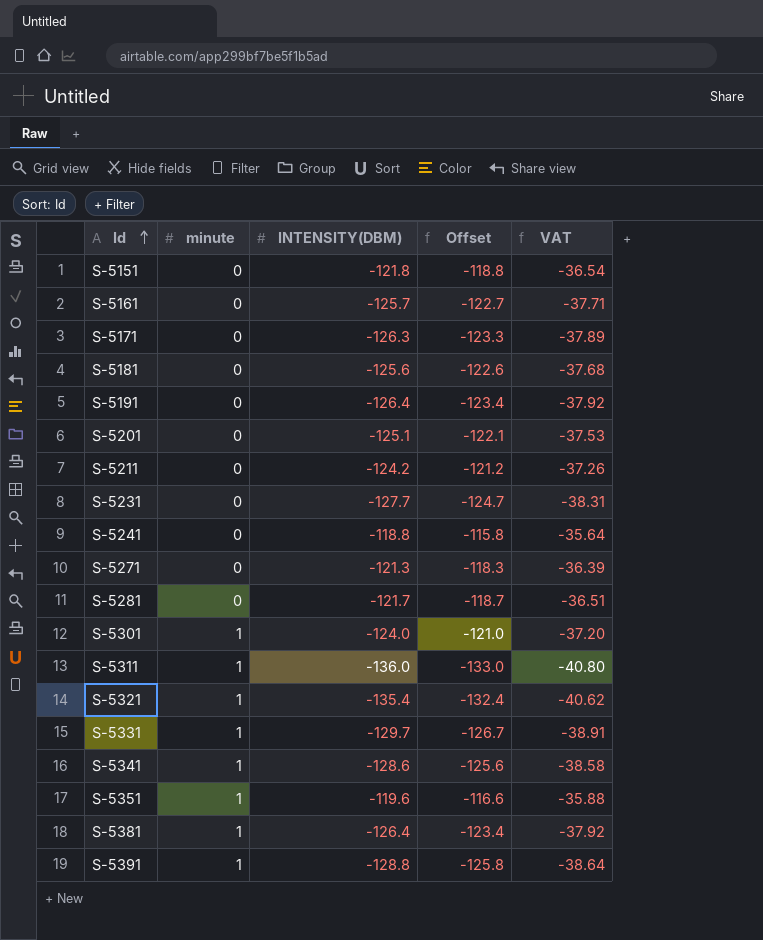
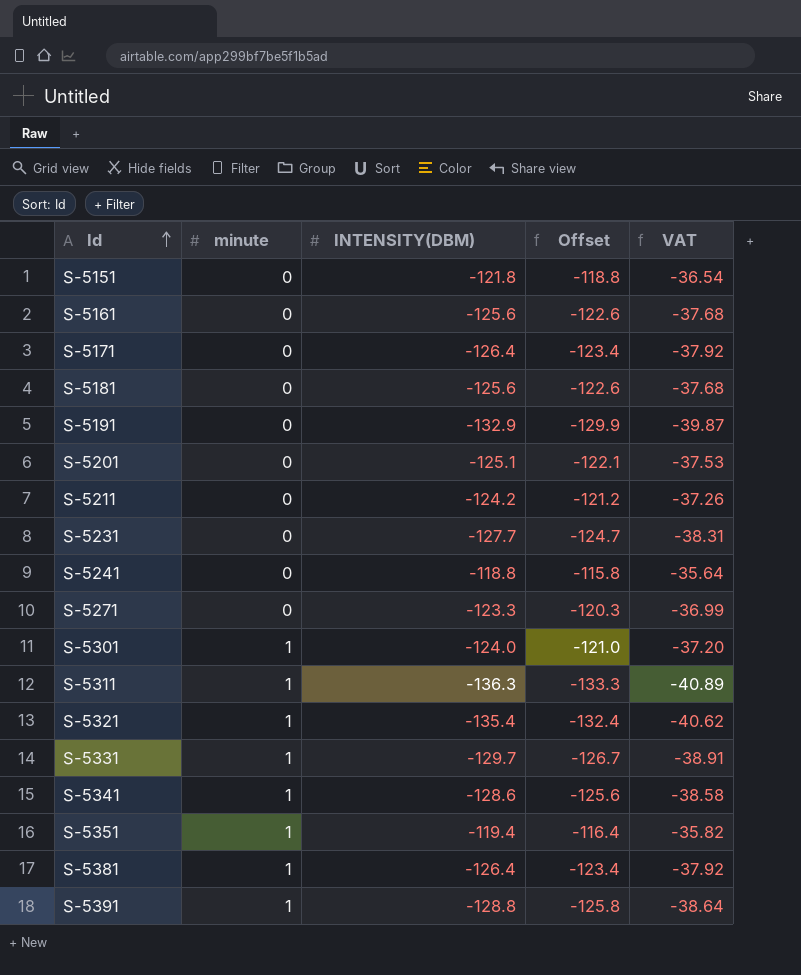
row S-5281: 0 | -121.7 | -118.7 | -36.51 -> none
S-5161 | INTENSITY(DBM): -125.7 -> -125.6
S-5161 | Offset: -122.7 -> -122.6
S-5161 | VAT: -37.71 -> -37.68
S-5171 | INTENSITY(DBM): -126.3 -> -126.4
S-5171 | Offset: -123.3 -> -123.4
S-5171 | VAT: -37.89 -> -37.92
S-5191 | INTENSITY(DBM): -126.4 -> -132.9
S-5191 | Offset: -123.4 -> -129.9
S-5191 | VAT: -37.92 -> -39.87
S-5271 | INTENSITY(DBM): -121.3 -> -123.3
S-5271 | Offset: -118.3 -> -120.3
S-5271 | VAT: -36.39 -> -36.99
S-5311 | INTENSITY(DBM): -136.0 -> -136.3
S-5311 | Offset: -133.0 -> -133.3
S-5311 | VAT: -40.80 -> -40.89
S-5351 | INTENSITY(DBM): -119.6 -> -119.4
S-5351 | Offset: -116.6 -> -116.4
S-5351 | VAT: -35.88 -> -35.82

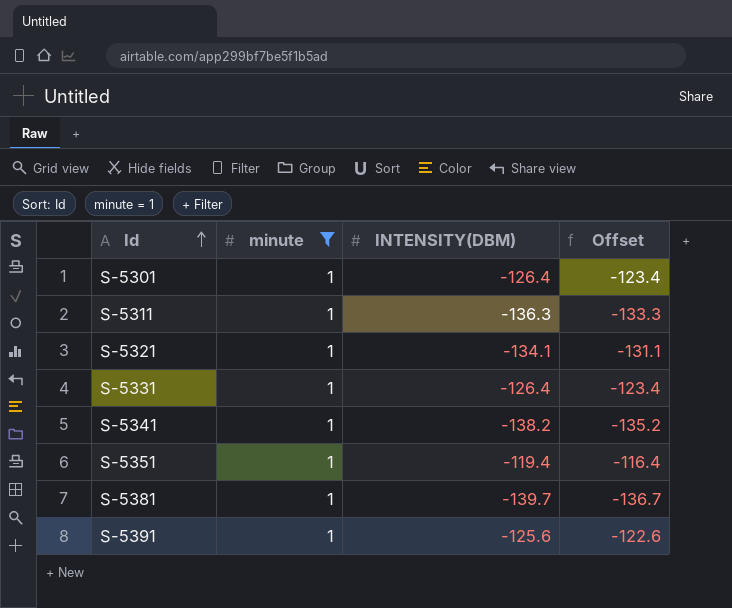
filter: none -> minute = 1
column VAT | formula: [INTENSITY(DBM)] * 0.3 -> none
S-5301 | INTENSITY(DBM): -124.0 -> -126.4
S-5301 | Offset: -121.0 -> -123.4
S-5321 | INTENSITY(DBM): -135.4 -> -134.1
S-5321 | Offset: -132.4 -> -131.1
S-5331 | INTENSITY(DBM): -129.7 -> -126.4
S-5331 | Offset: -126.7 -> -123.4
S-5341 | INTENSITY(DBM): -128.6 -> -138.2
S-5341 | Offset: -125.6 -> -135.2
S-5381 | INTENSITY(DBM): -126.4 -> -139.7
S-5381 | Offset: -123.4 -> -136.7
S-5391 | INTENSITY(DBM): -128.8 -> -125.6
S-5391 | Offset: -125.8 -> -122.6

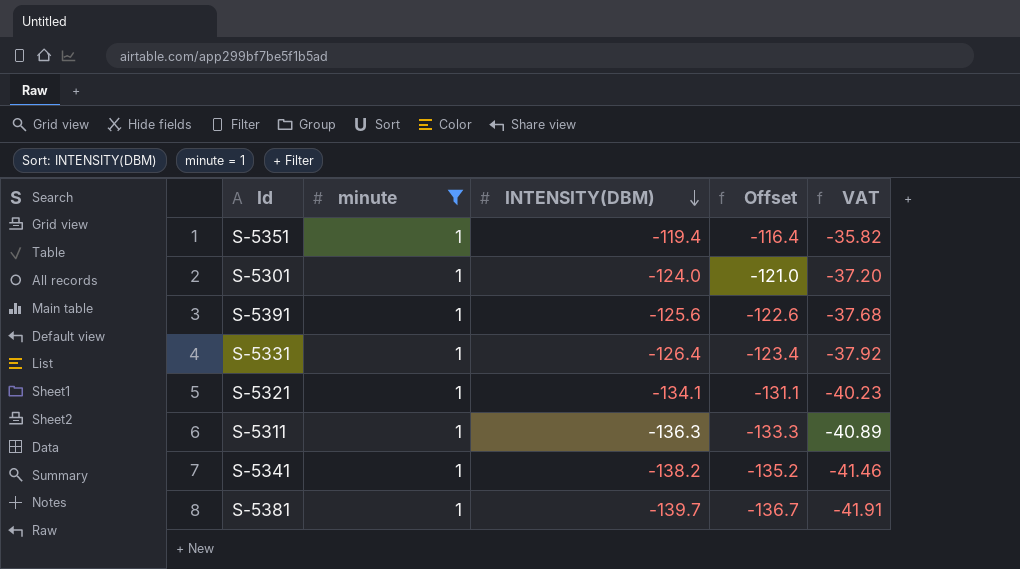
row order: Id ascending -> INTENSITY(DBM) descending
column VAT | formula: none -> [INTENSITY(DBM)] * 0.3
S-5301 | INTENSITY(DBM): -126.4 -> -124.0
S-5301 | Offset: -123.4 -> -121.0

